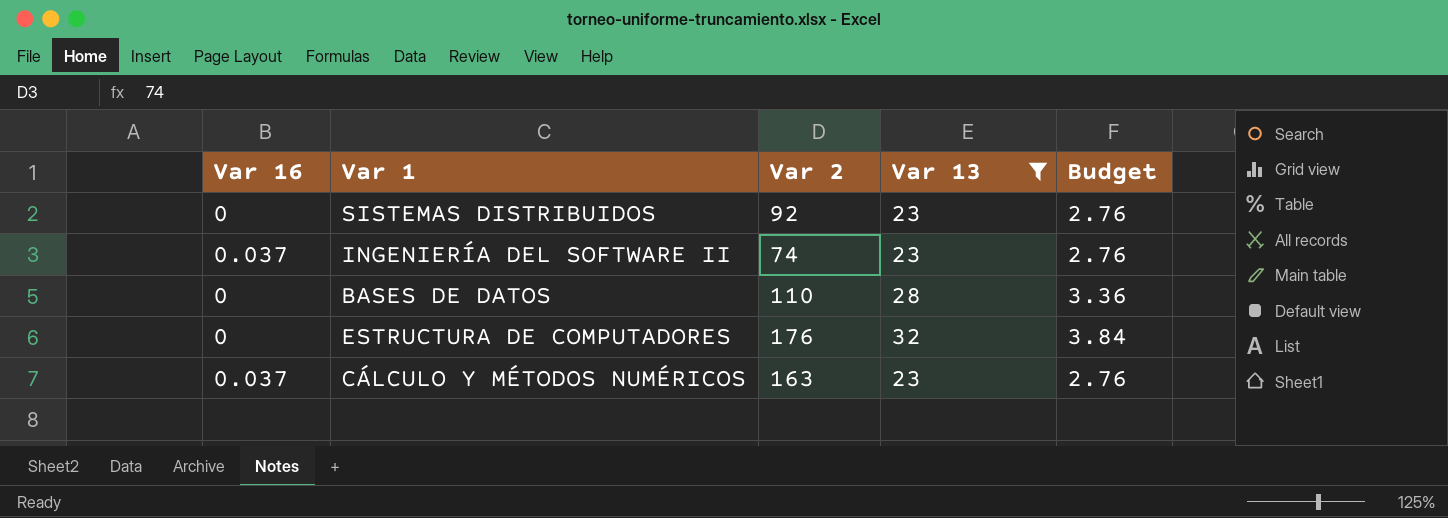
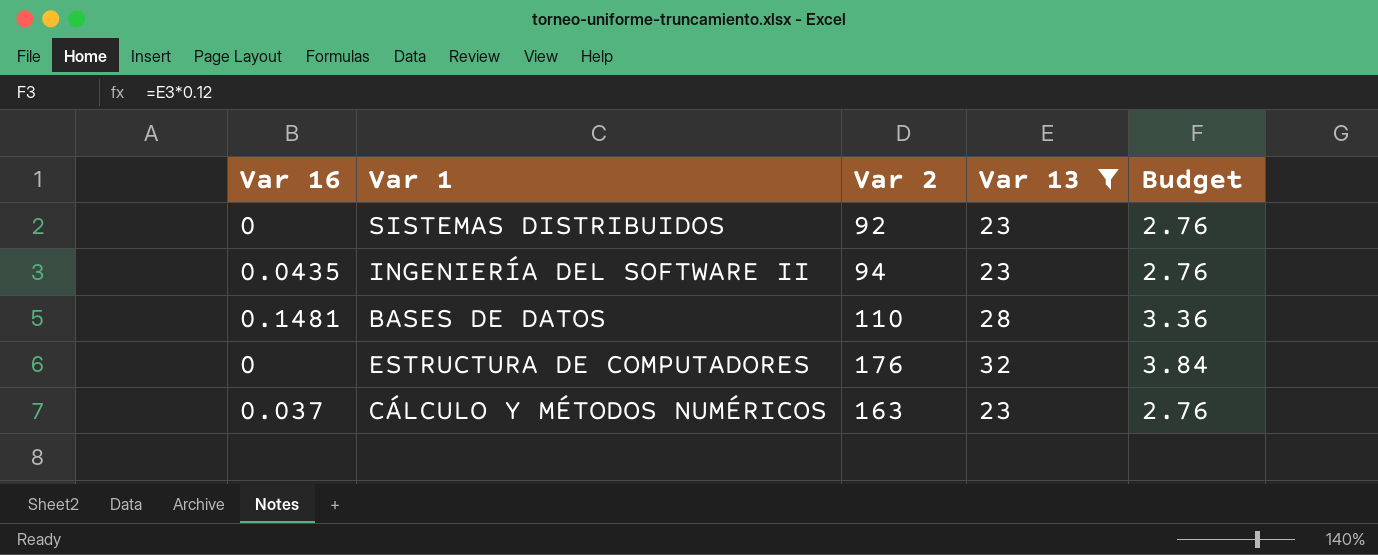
INGENIERÍA DEL SOFTWARE II | Var 16: 0.037 -> 0.0435
INGENIERÍA DEL SOFTWARE II | Var 2: 74 -> 94
BASES DE DATOS | Var 16: 0 -> 0.1481

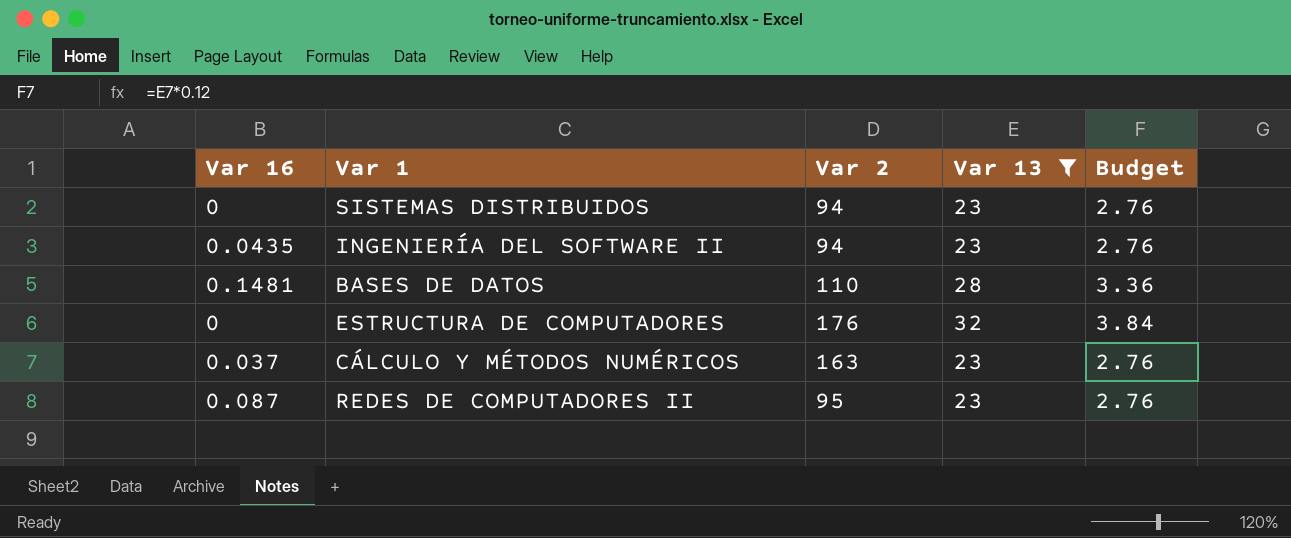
SISTEMAS DISTRIBUIDOS | Var 2: 92 -> 94
row REDES DE COMPUTADORES II: none -> 0.087 | 95 | 23 | 2.76

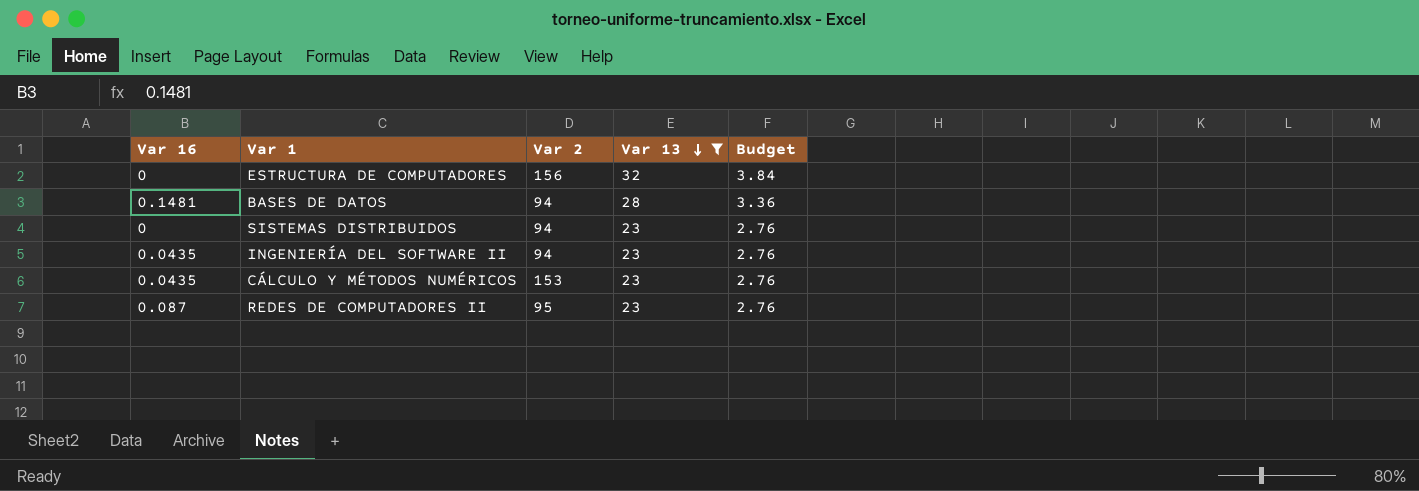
row order: none -> Var 13 descending
ESTRUCTURA DE COMPUTADORES | Var 2: 176 -> 156
BASES DE DATOS | Var 2: 110 -> 94
CÁLCULO Y MÉTODOS NUMÉRICOS | Var 16: 0.037 -> 0.0435
CÁLCULO Y MÉTODOS NUMÉRICOS | Var 2: 163 -> 153

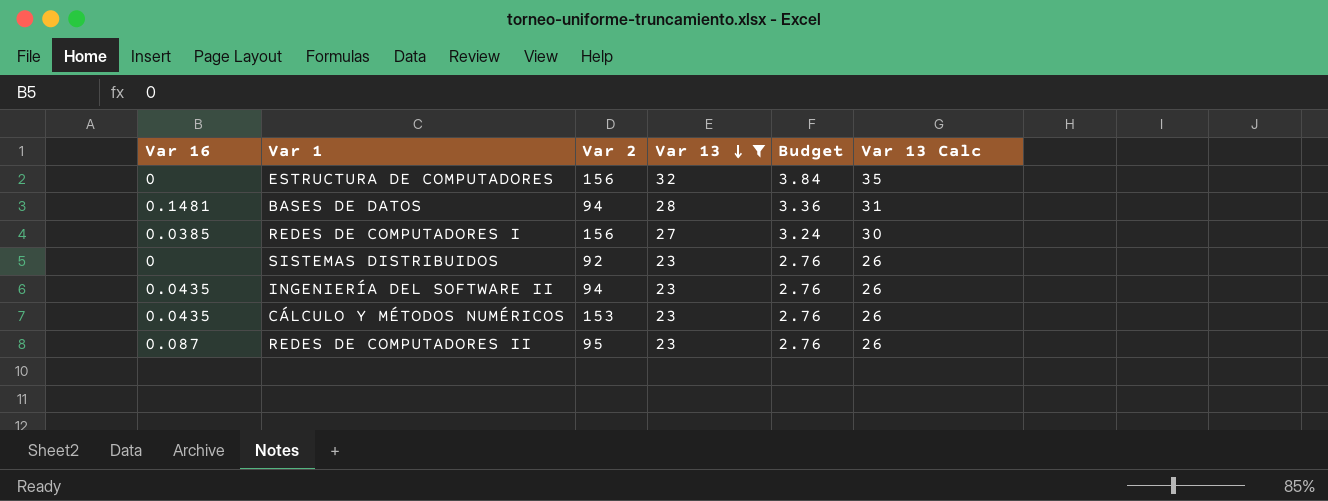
column Var 13 Calc | formula: none -> [Var 13] + 3
row REDES DE COMPUTADORES I: none -> 0.0385 | 156 | 27 | 3.24 | 30
SISTEMAS DISTRIBUIDOS | Var 2: 94 -> 92

